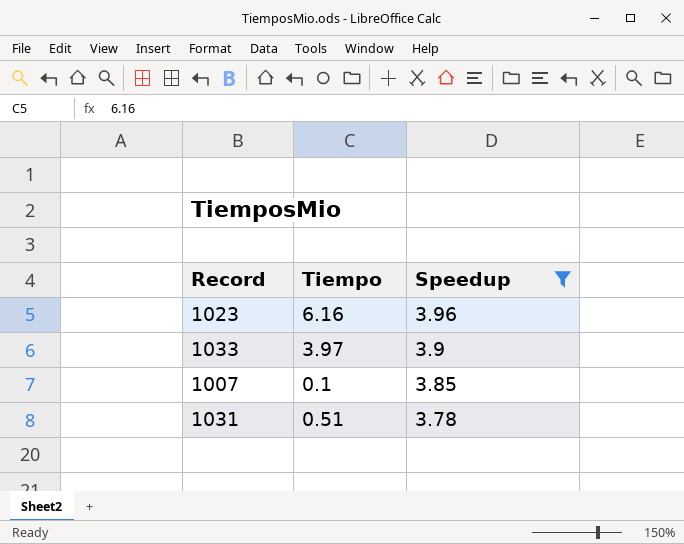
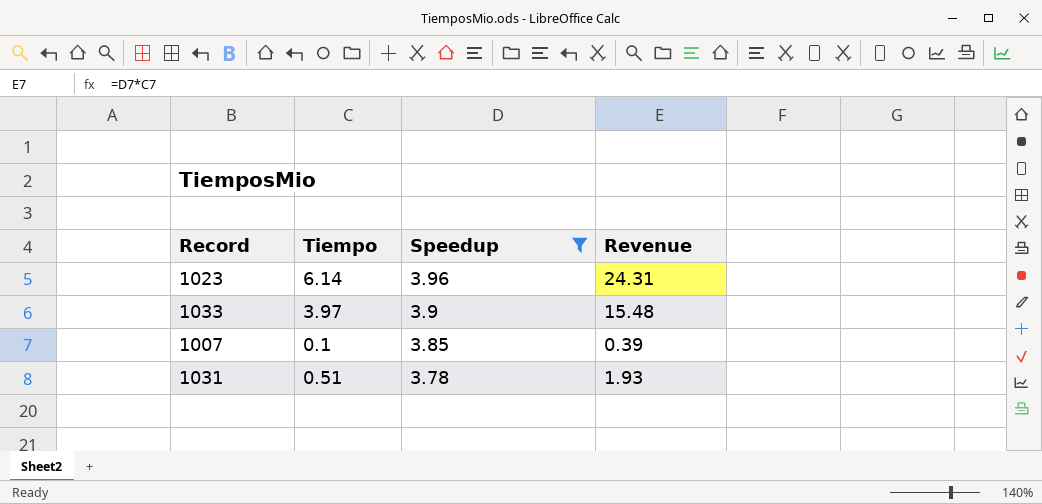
column Revenue | formula: none -> [Tiempo] * [Speedup]
1023 | Tiempo: 6.16 -> 6.14

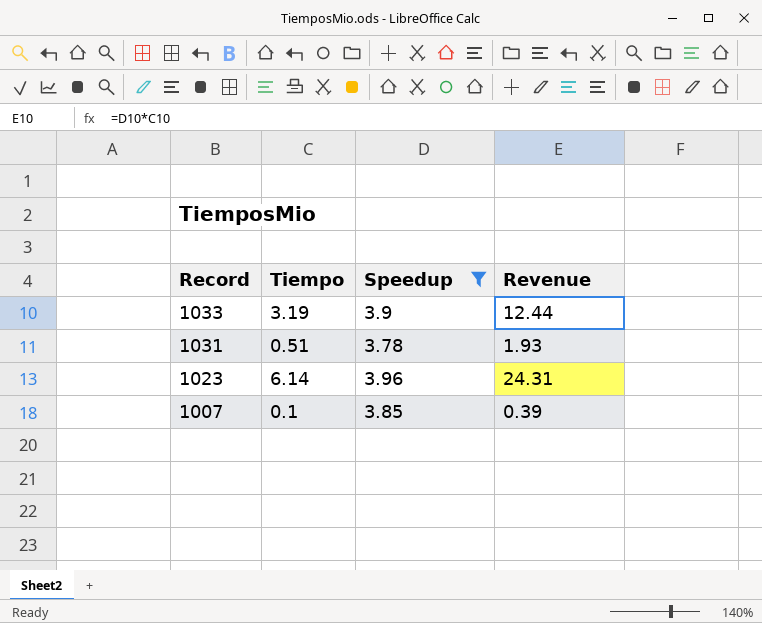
row order: Speedup descending -> Record descending
1033 | Tiempo: 3.97 -> 3.19
1033 | Revenue: 15.48 -> 12.44

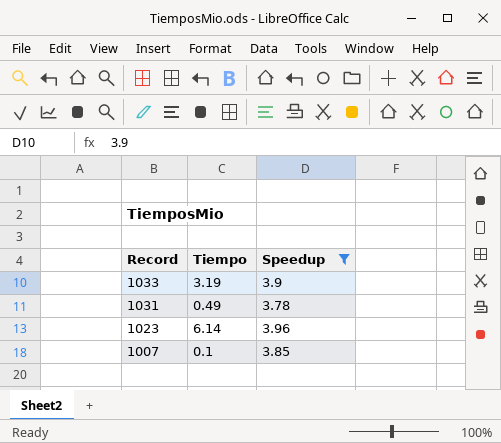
column Revenue | formula: [Tiempo] * [Speedup] -> none
1031 | Tiempo: 0.51 -> 0.49

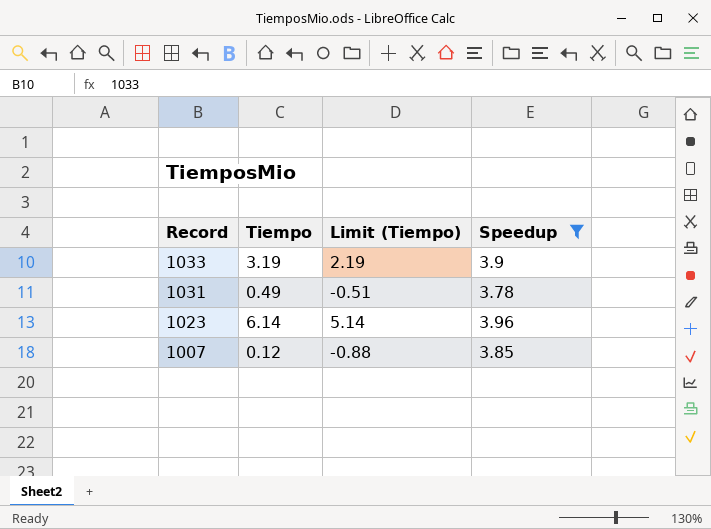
column Limit (Tiempo) | formula: none -> [Tiempo] - 1
1007 | Tiempo: 0.1 -> 0.12

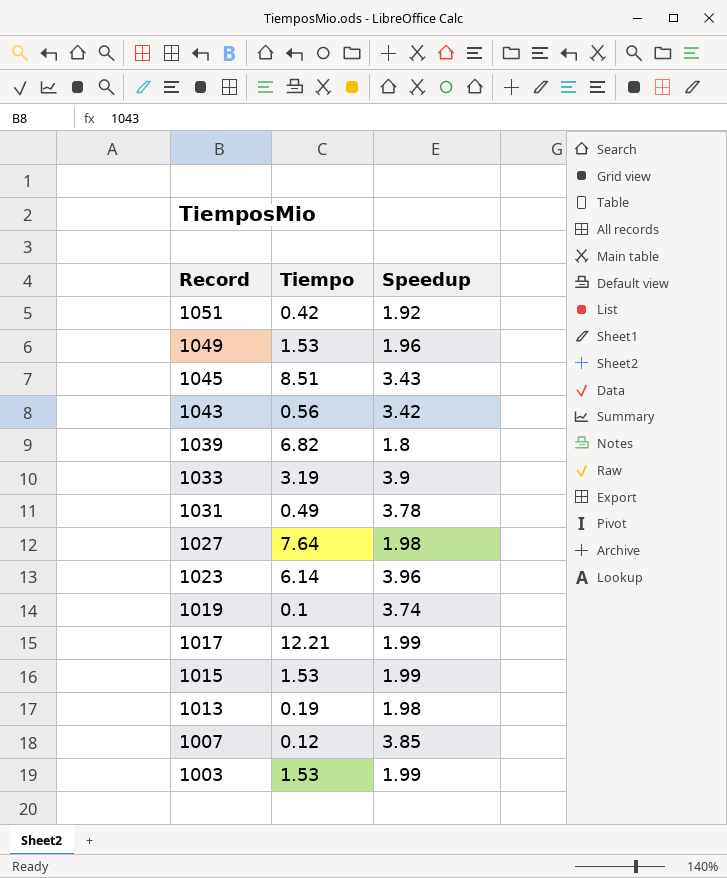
filter: Speedup >= 3.78 -> none
column Limit (Tiempo) | formula: [Tiempo] - 1 -> none

